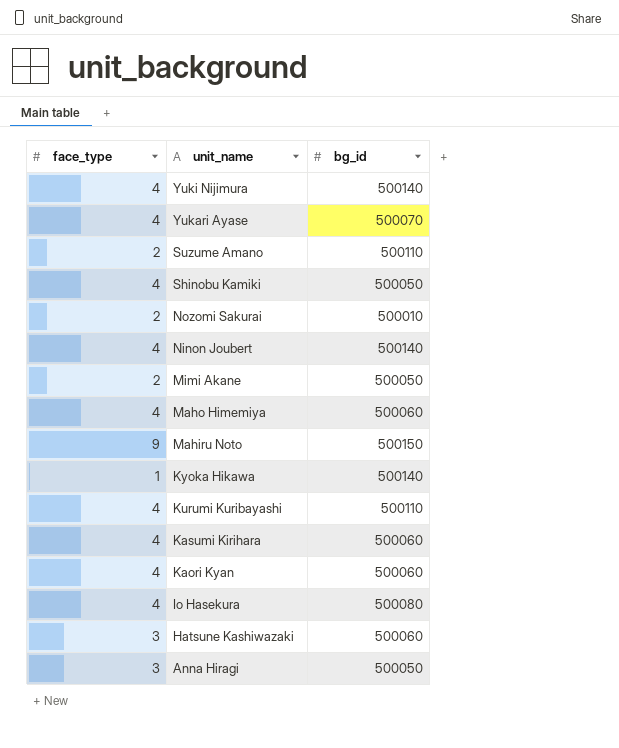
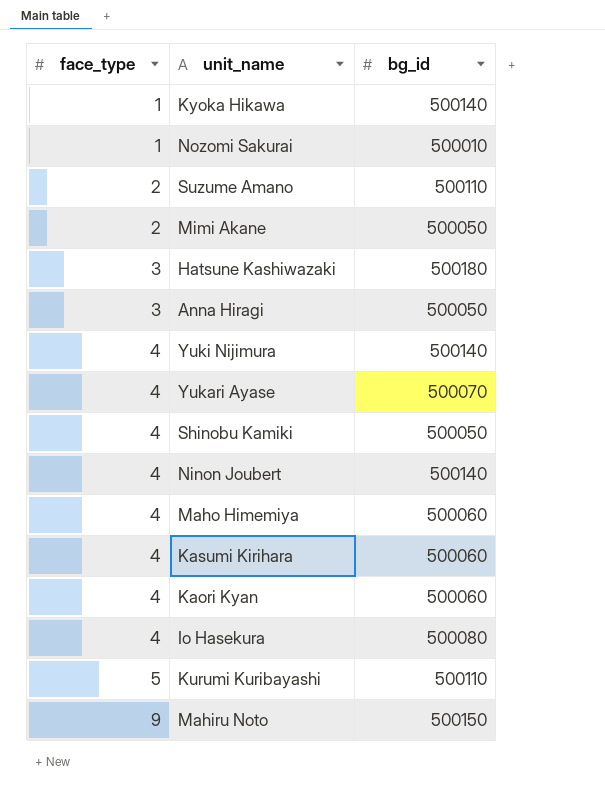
row order: unit_name descending -> face_type ascending
Nozomi Sakurai | face_type: 2 -> 1
Hatsune Kashiwazaki | bg_id: 500060 -> 500180
Kurumi Kuribayashi | face_type: 4 -> 5

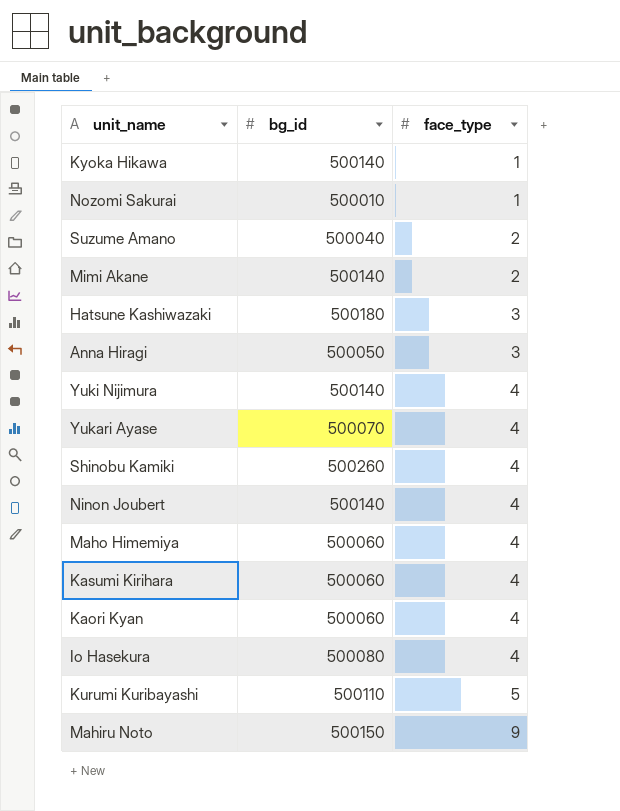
column face_type | position: 1 -> 3
Suzume Amano | bg_id: 500110 -> 500040
Mimi Akane | bg_id: 500050 -> 500140
Shinobu Kamiki | bg_id: 500050 -> 500260

